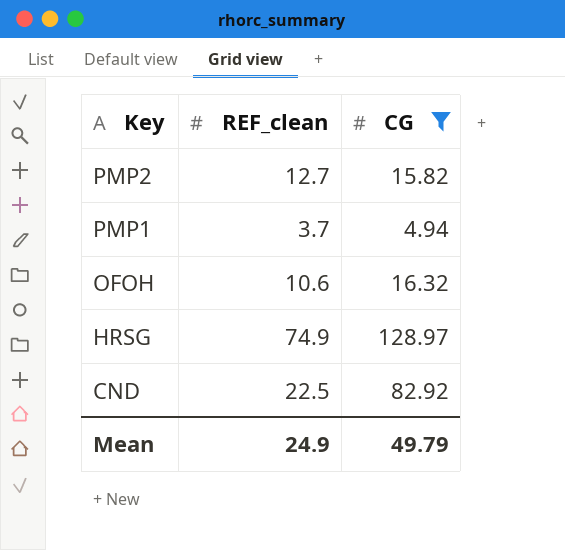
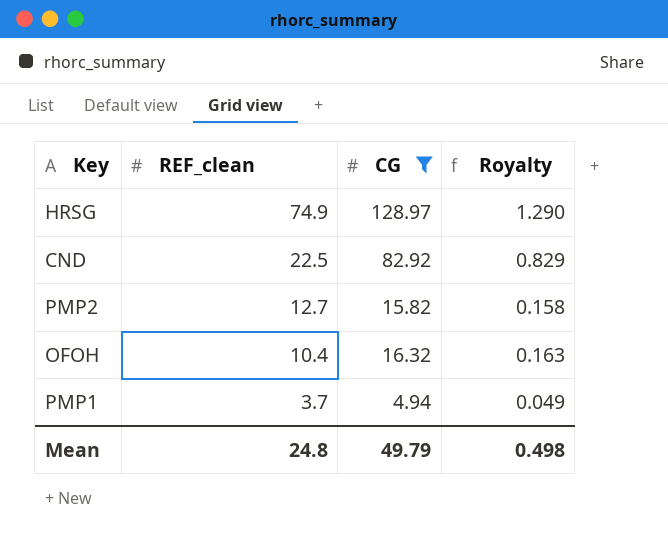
row order: Key descending -> REF_clean descending
column Royalty | formula: none -> [CG] * 0.01
OFOH | REF_clean: 10.6 -> 10.4
Mean | REF_clean: 24.9 -> 24.8

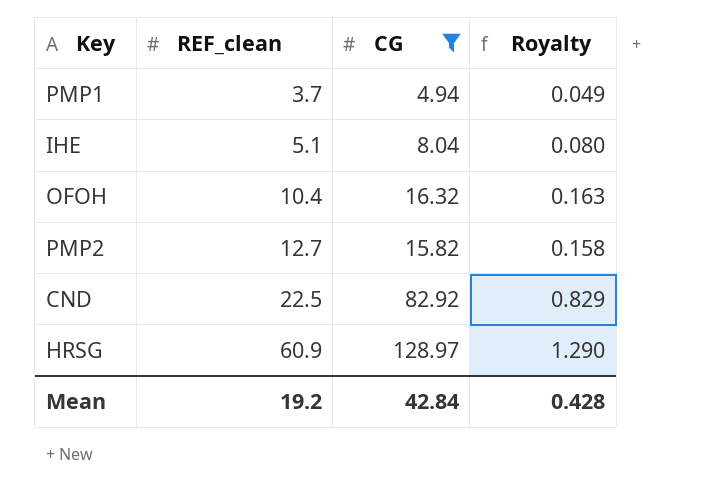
row order: REF_clean descending -> REF_clean ascending
row IHE: none -> 5.1 | 8.04 | 0.080
HRSG | REF_clean: 74.9 -> 60.9
Mean | REF_clean: 24.8 -> 19.2
Mean | CG: 49.79 -> 42.84
Mean | Royalty: 0.498 -> 0.428

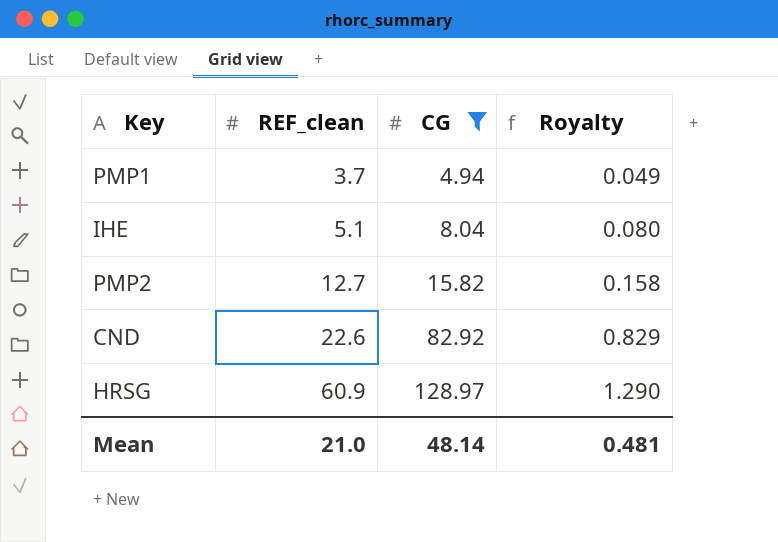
row OFOH: 10.4 | 16.32 | 0.163 -> none
CND | REF_clean: 22.5 -> 22.6
Mean | REF_clean: 19.2 -> 21.0
Mean | CG: 42.84 -> 48.14
Mean | Royalty: 0.428 -> 0.481

